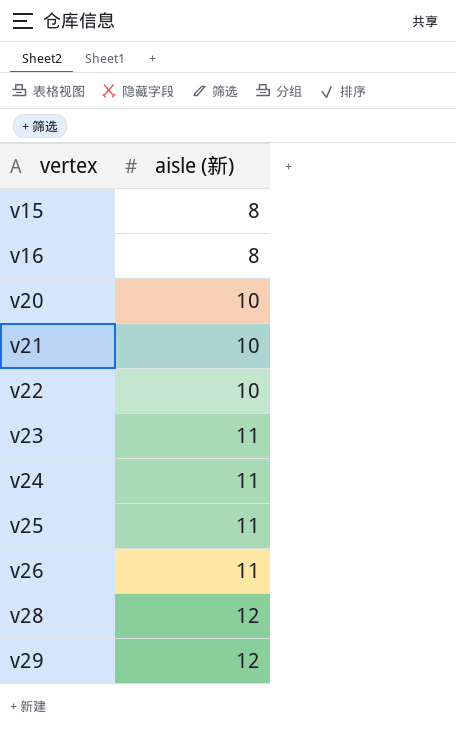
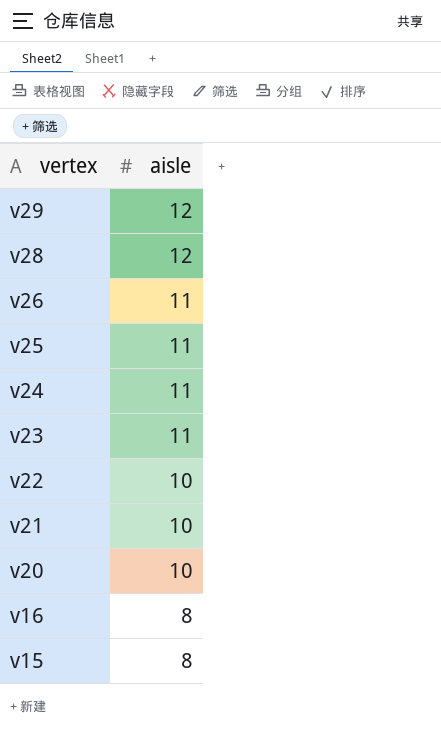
row order: vertex ascending -> vertex descending
column name: aisle (新) -> aisle

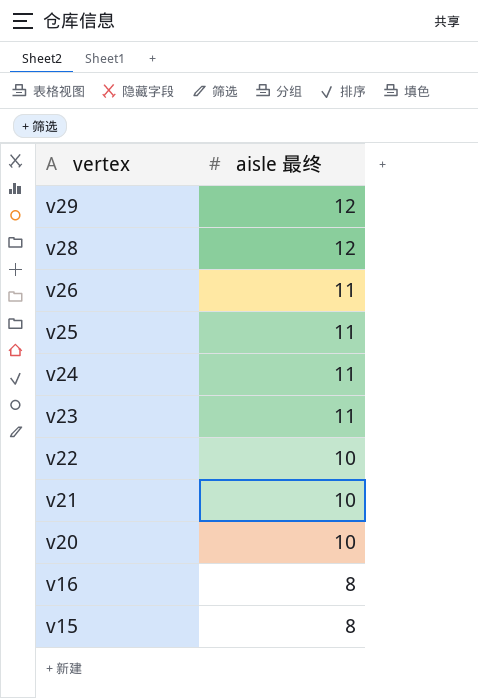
column name: aisle -> aisle 最终

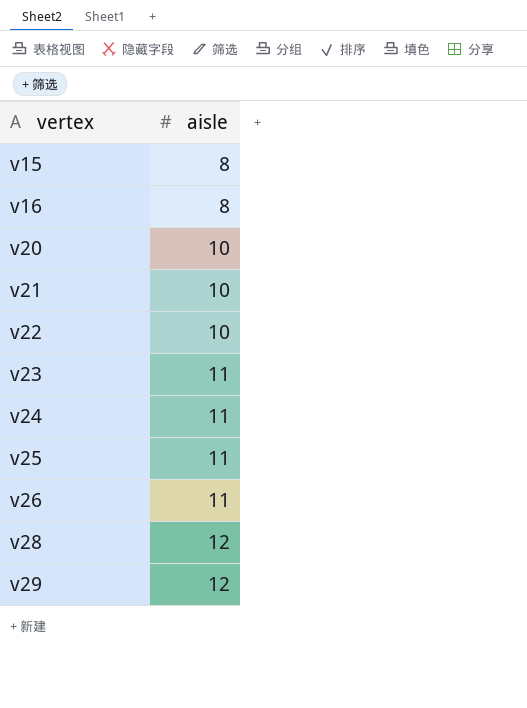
row order: vertex descending -> vertex ascending
column name: aisle 最终 -> aisle

